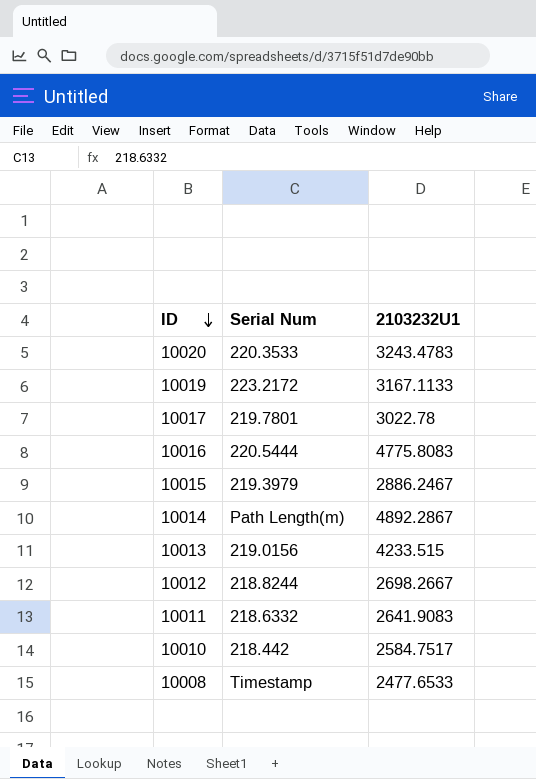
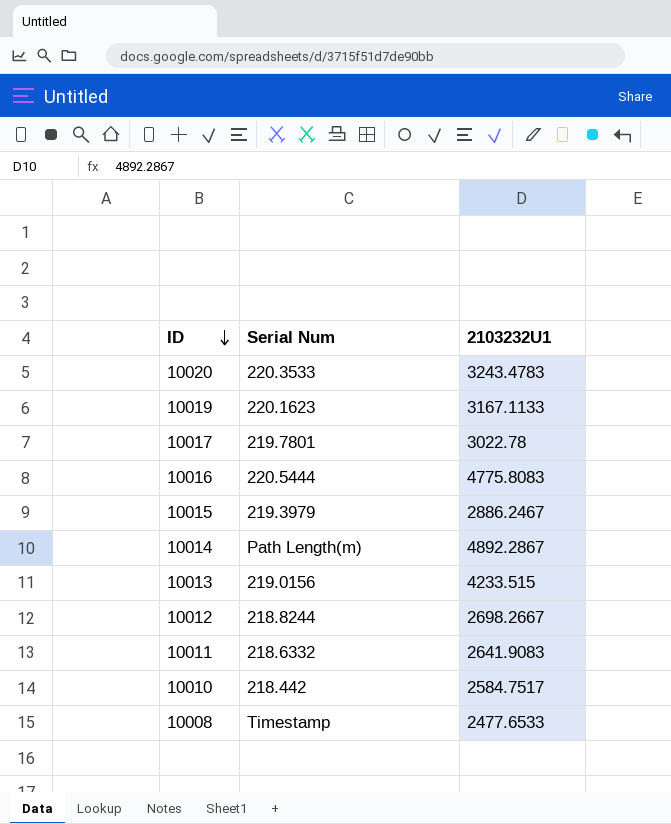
10019 | Serial Num: 223.2172 -> 220.1623

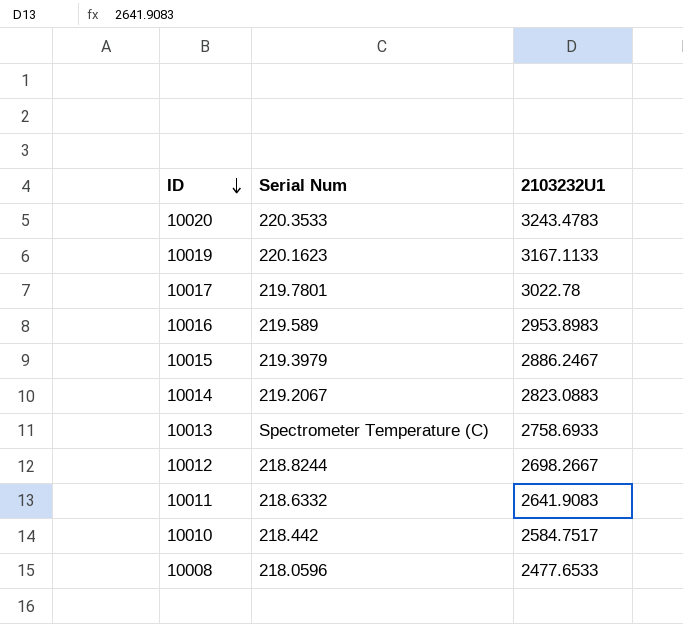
10016 | Serial Num: 220.5444 -> 219.589
10016 | 2103232U1: 4775.8083 -> 2953.8983
10014 | Serial Num: Path Length(m) -> 219.2067
10014 | 2103232U1: 4892.2867 -> 2823.0883
10013 | Serial Num: 219.0156 -> Spectrometer Temperature (C)
10013 | 2103232U1: 4233.515 -> 2758.6933
10008 | Serial Num: Timestamp -> 218.0596

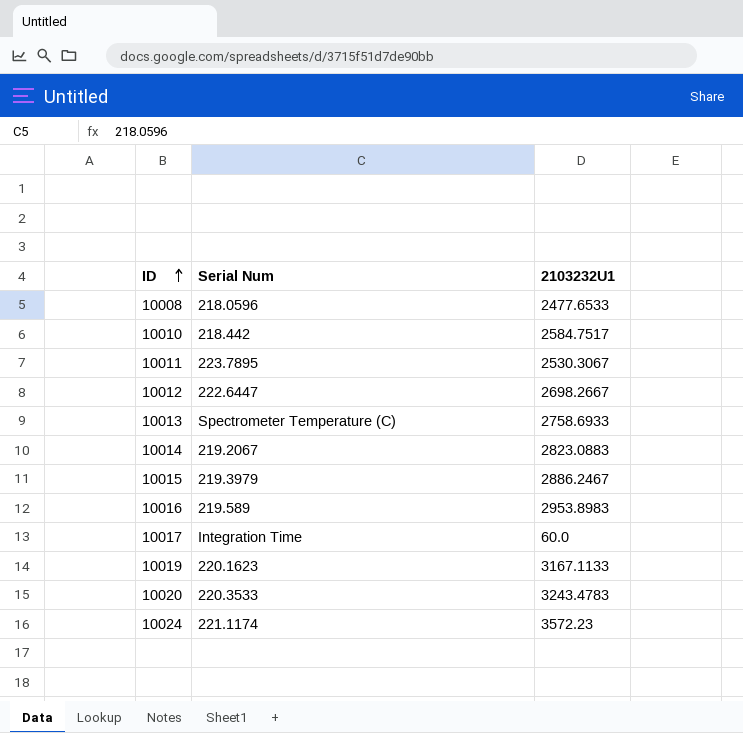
row order: ID descending -> ID ascending
10011 | Serial Num: 218.6332 -> 223.7895
10011 | 2103232U1: 2641.9083 -> 2530.3067
10012 | Serial Num: 218.8244 -> 222.6447
10017 | Serial Num: 219.7801 -> Integration Time
10017 | 2103232U1: 3022.78 -> 60.0
row 10024: none -> 221.1174 | 3572.23

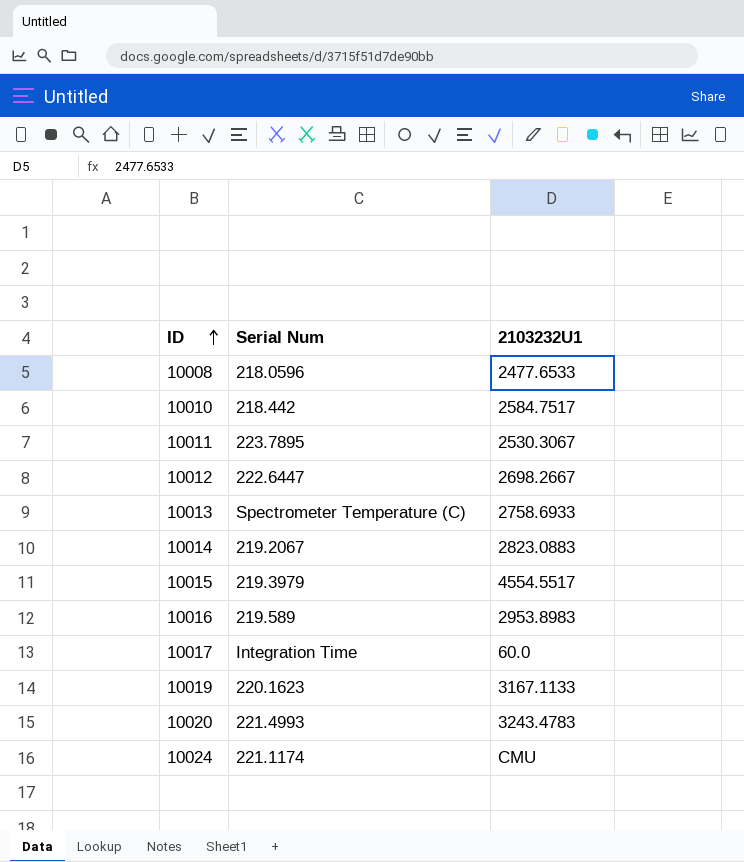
10015 | 2103232U1: 2886.2467 -> 4554.5517
10020 | Serial Num: 220.3533 -> 221.4993
10024 | 2103232U1: 3572.23 -> CMU

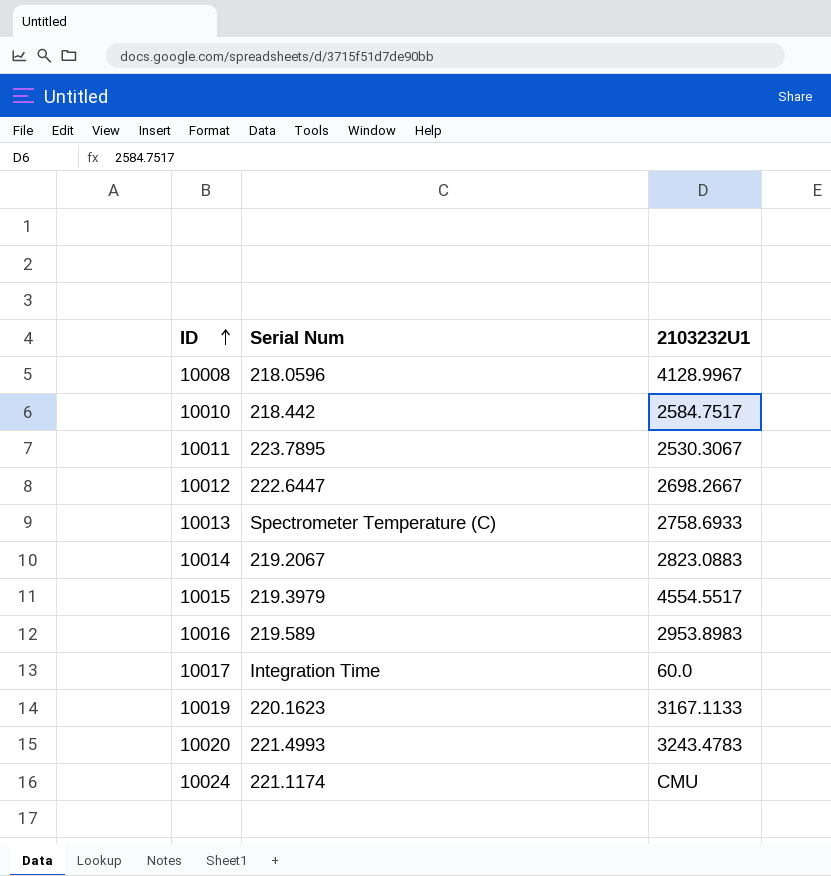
10008 | 2103232U1: 2477.6533 -> 4128.9967

